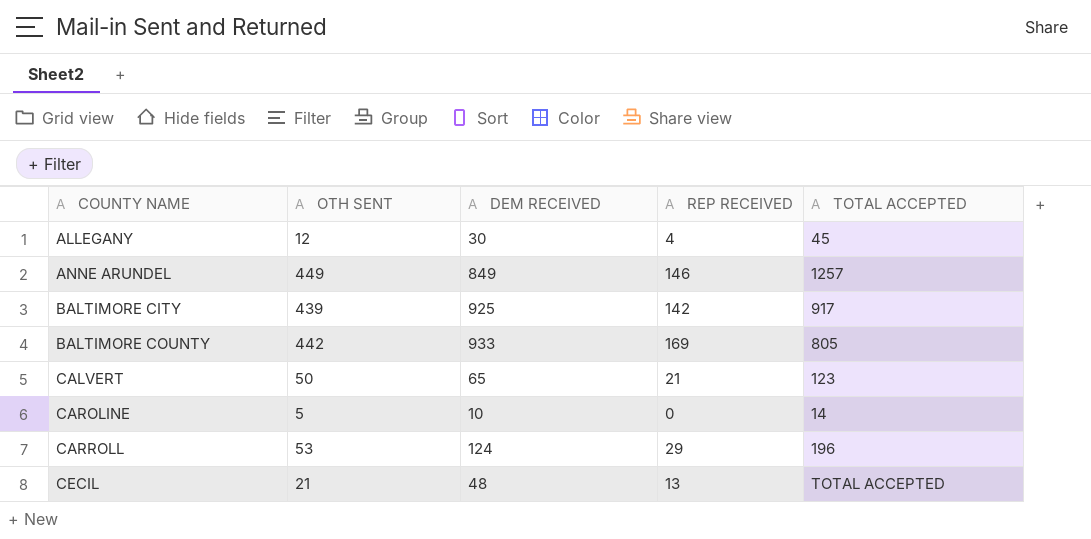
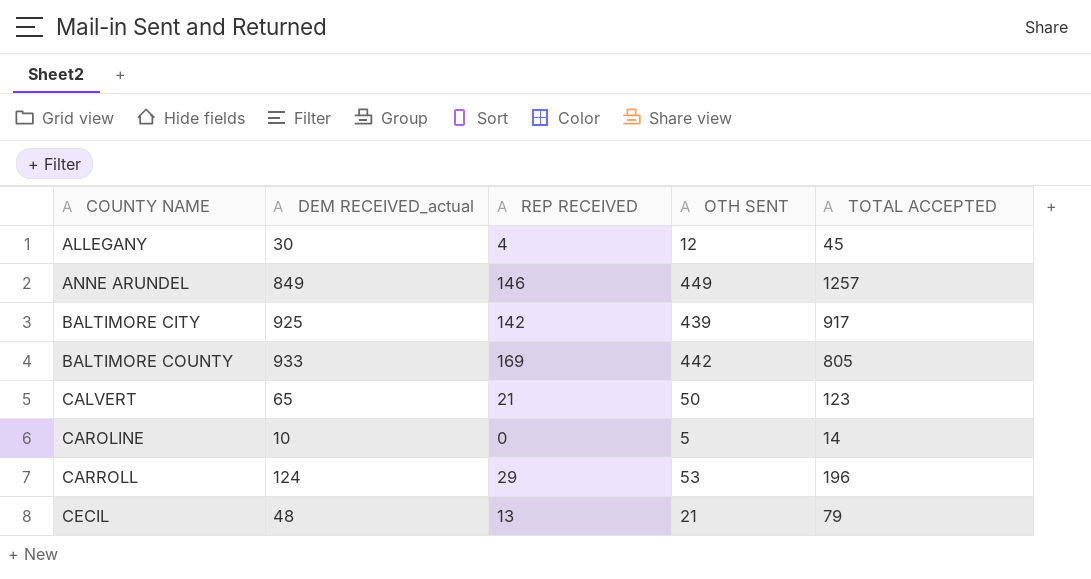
column name: DEM RECEIVED -> DEM RECEIVED_actual
column OTH SENT | position: 2 -> 4
CECIL | TOTAL ACCEPTED: TOTAL ACCEPTED -> 79

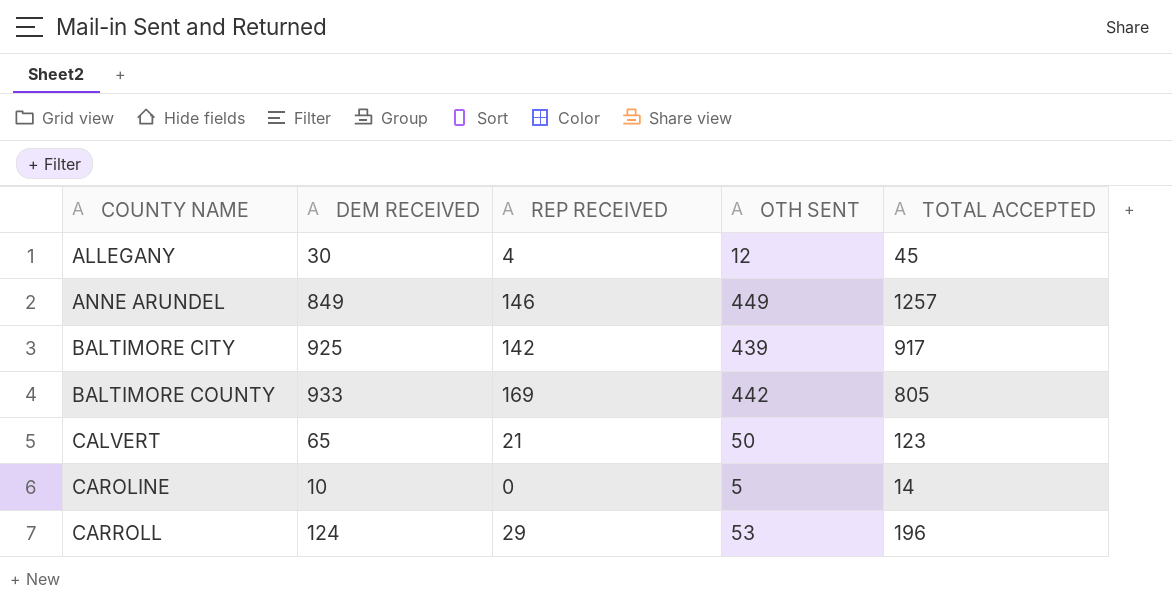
column name: DEM RECEIVED_actual -> DEM RECEIVED
row CECIL: 48 | 13 | 21 | 79 -> none

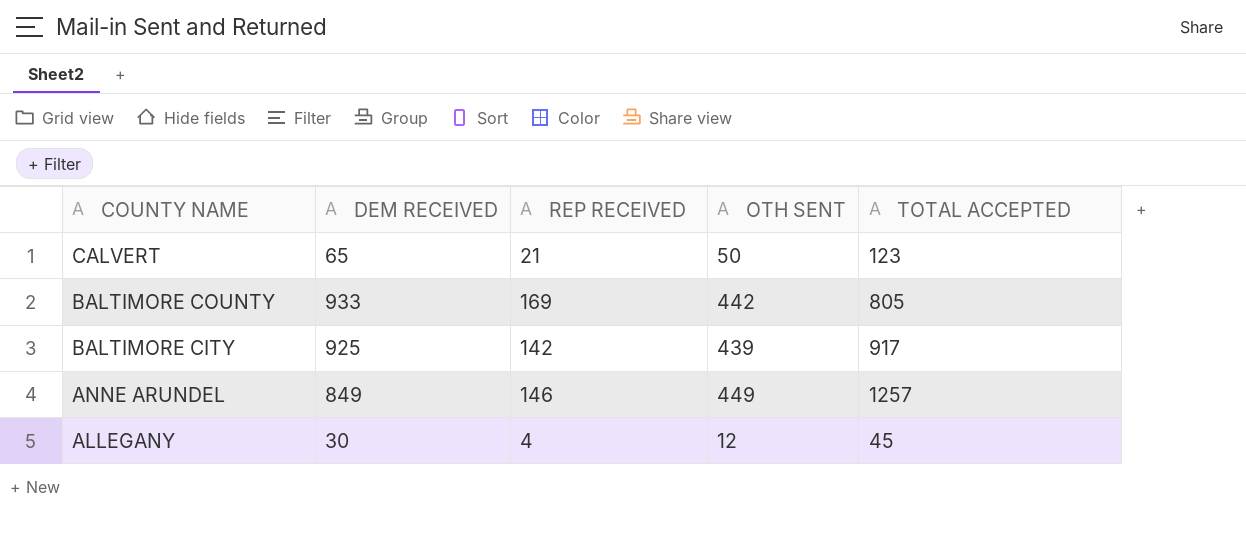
row order: COUNTY NAME ascending -> COUNTY NAME descending
row CAROLINE: 10 | 0 | 5 | 14 -> none
row CARROLL: 124 | 29 | 53 | 196 -> none

